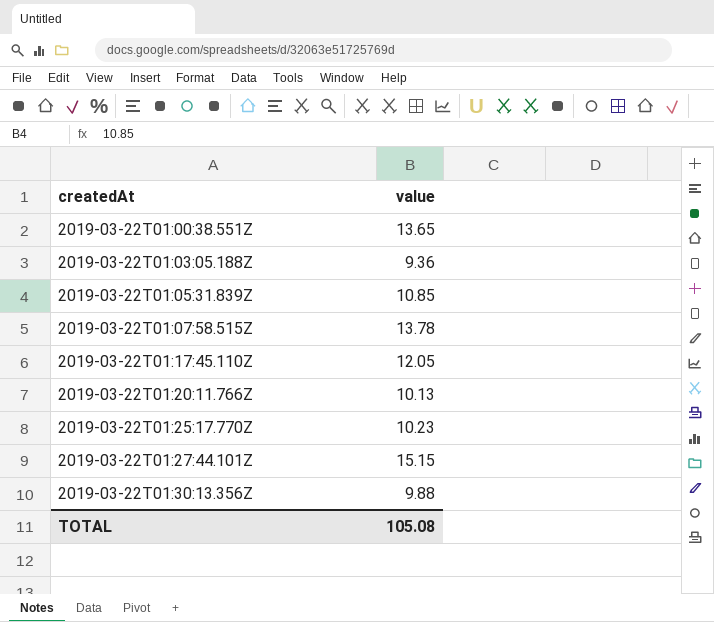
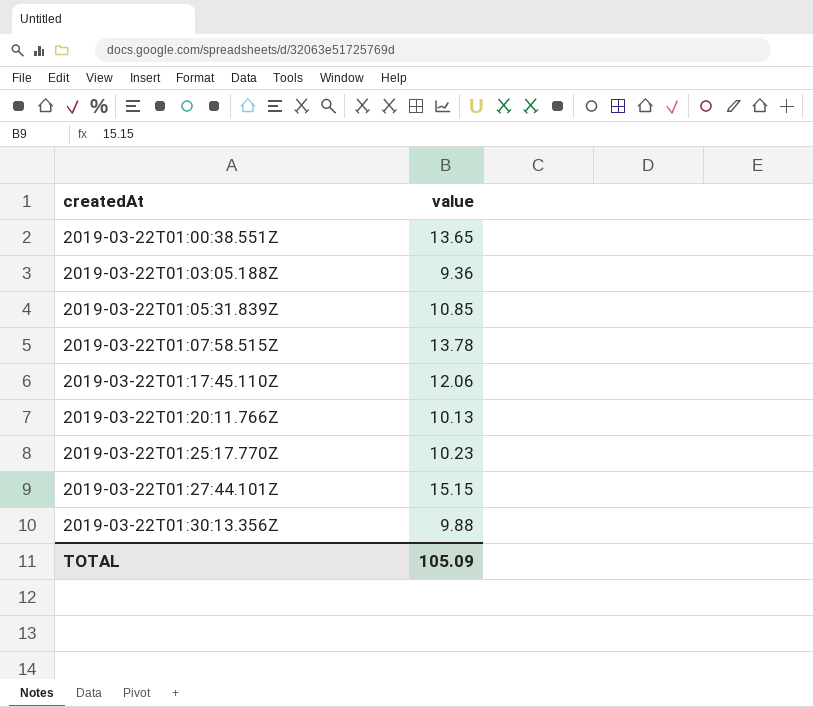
2019-03-22T01:17:45.110Z | value: 12.05 -> 12.06
TOTAL | value: 105.08 -> 105.09

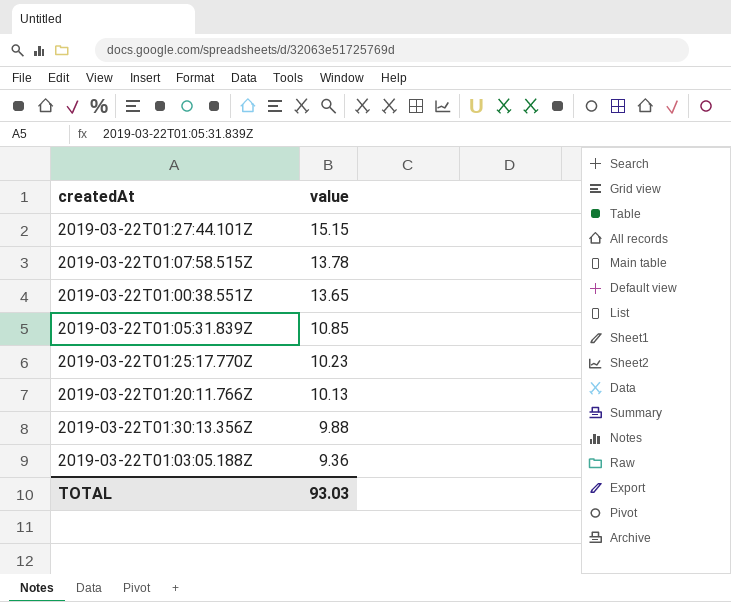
row order: createdAt ascending -> value descending
row 2019-03-22T01:17:45.110Z: 12.06 -> none
TOTAL | value: 105.09 -> 93.03

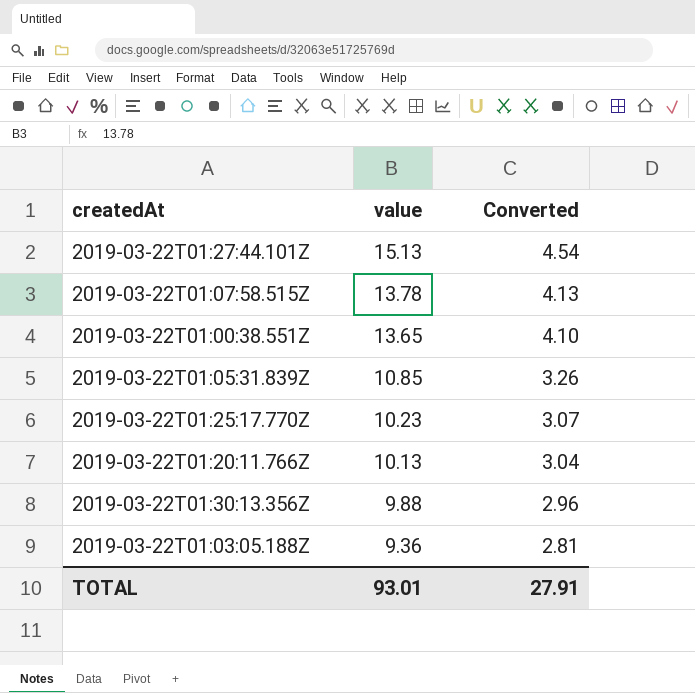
column Converted | formula: none -> [value] * 0.3
2019-03-22T01:27:44.101Z | value: 15.15 -> 15.13
TOTAL | value: 93.03 -> 93.01

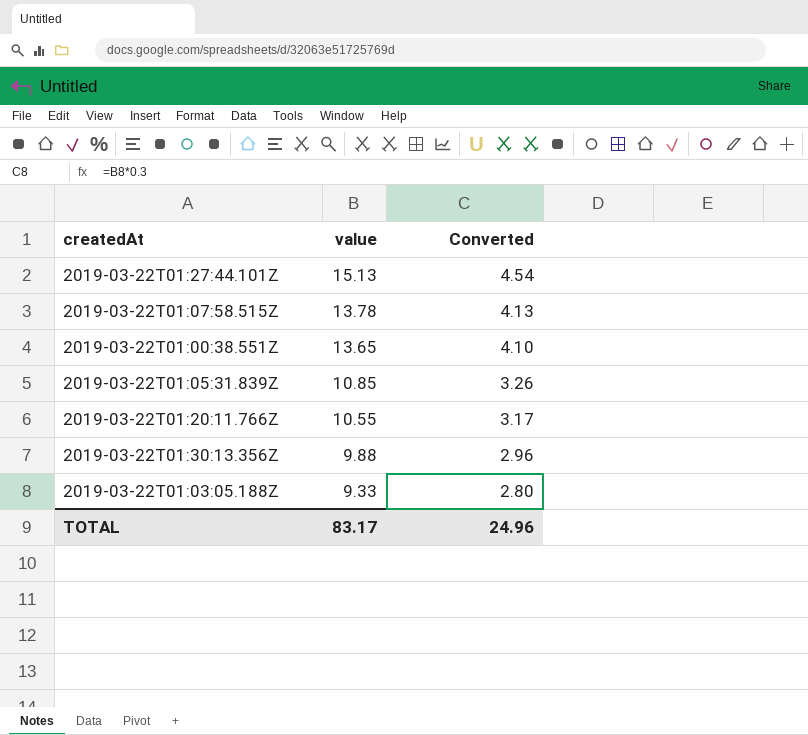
row 2019-03-22T01:25:17.770Z: 10.23 | 3.07 -> none
2019-03-22T01:20:11.766Z | value: 10.13 -> 10.55
2019-03-22T01:20:11.766Z | Converted: 3.04 -> 3.17
2019-03-22T01:03:05.188Z | value: 9.36 -> 9.33
2019-03-22T01:03:05.188Z | Converted: 2.81 -> 2.80
TOTAL | value: 93.01 -> 83.17
TOTAL | Converted: 27.91 -> 24.96

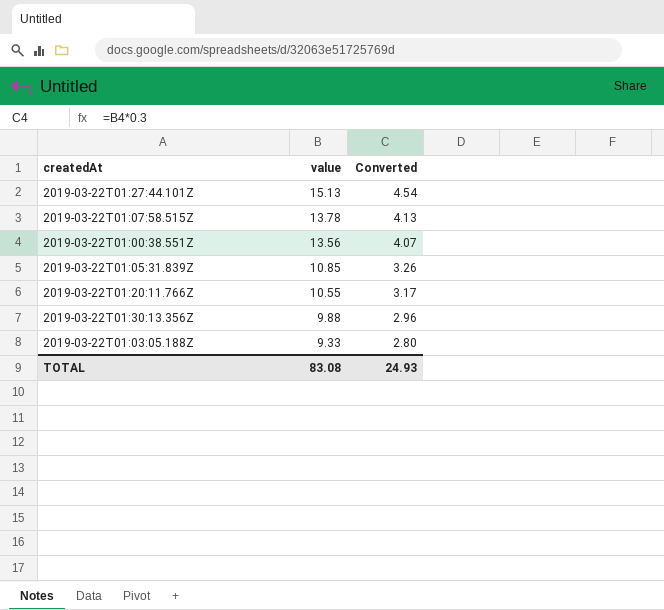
2019-03-22T01:00:38.551Z | value: 13.65 -> 13.56
2019-03-22T01:00:38.551Z | Converted: 4.10 -> 4.07
TOTAL | value: 83.17 -> 83.08
TOTAL | Converted: 24.96 -> 24.93

